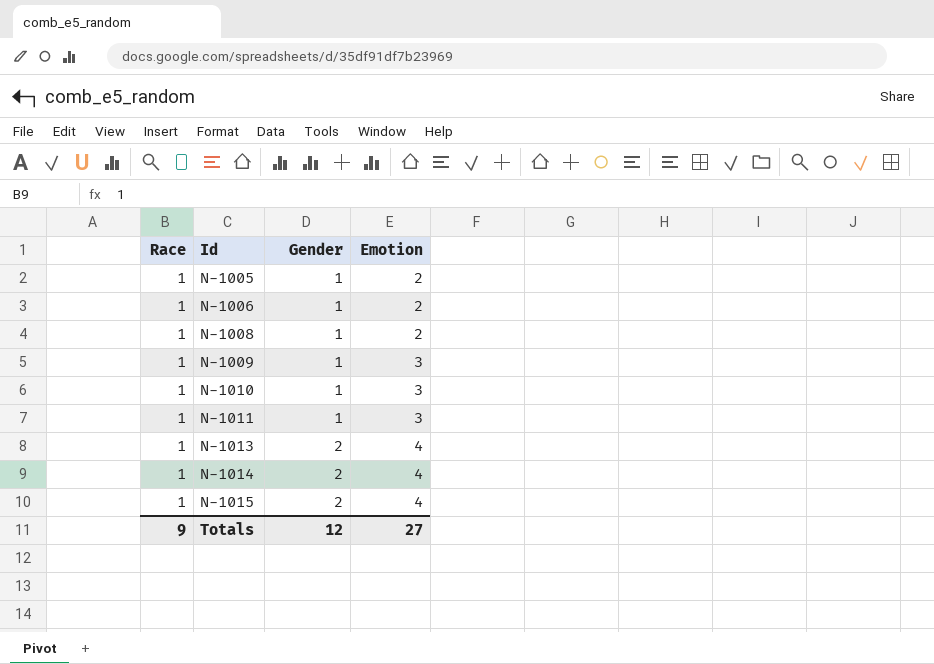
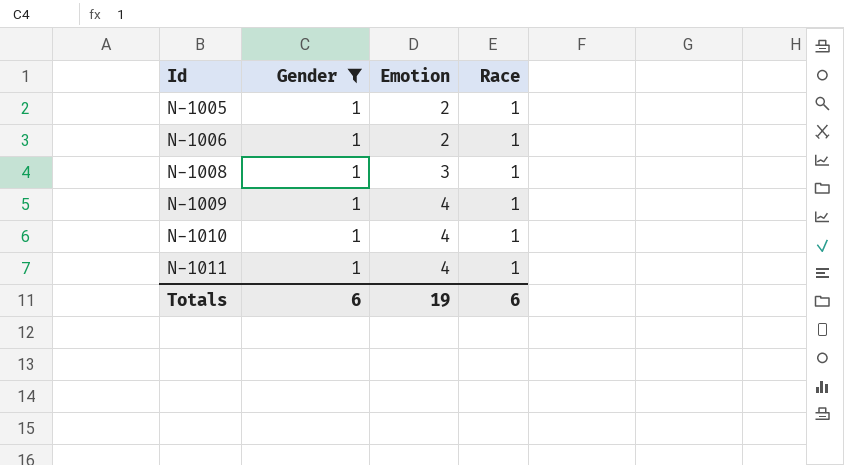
filter: none -> Gender = 1
column Race | position: 1 -> 4
N-1008 | Emotion: 2 -> 3
N-1009 | Emotion: 3 -> 4
N-1010 | Emotion: 3 -> 4
N-1011 | Emotion: 3 -> 4
Totals | Gender: 12 -> 6
Totals | Emotion: 27 -> 19
Totals | Race: 9 -> 6

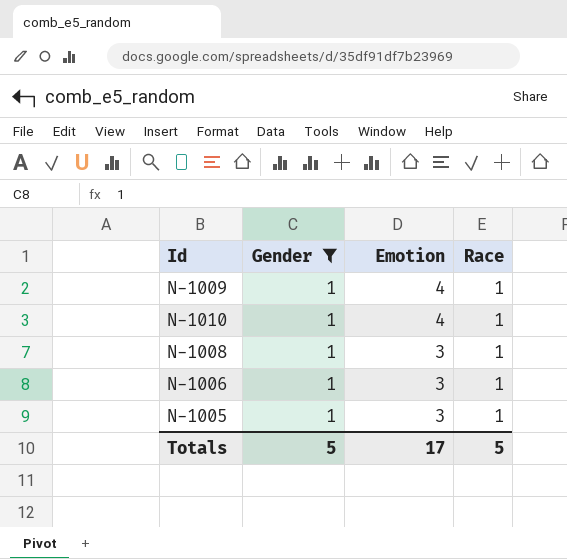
row order: Id ascending -> Emotion descending
row N-1011: 1 | 4 | 1 -> none
N-1006 | Emotion: 2 -> 3
N-1005 | Emotion: 2 -> 3
Totals | Gender: 6 -> 5
Totals | Emotion: 19 -> 17
Totals | Race: 6 -> 5

